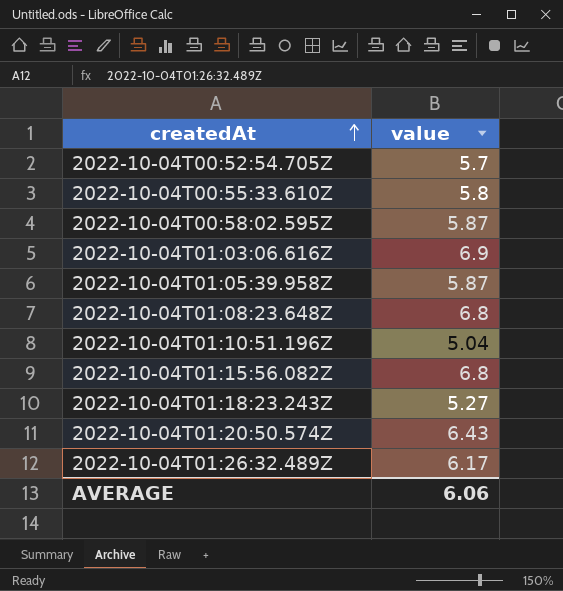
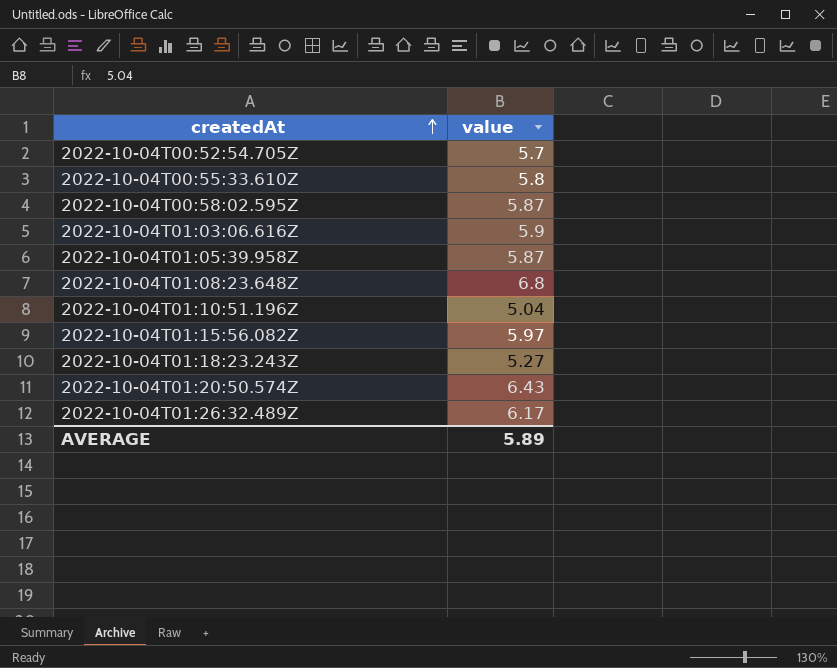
2022-10-04T01:03:06.616Z | value: 6.9 -> 5.9
2022-10-04T01:15:56.082Z | value: 6.8 -> 5.97
AVERAGE | value: 6.06 -> 5.89

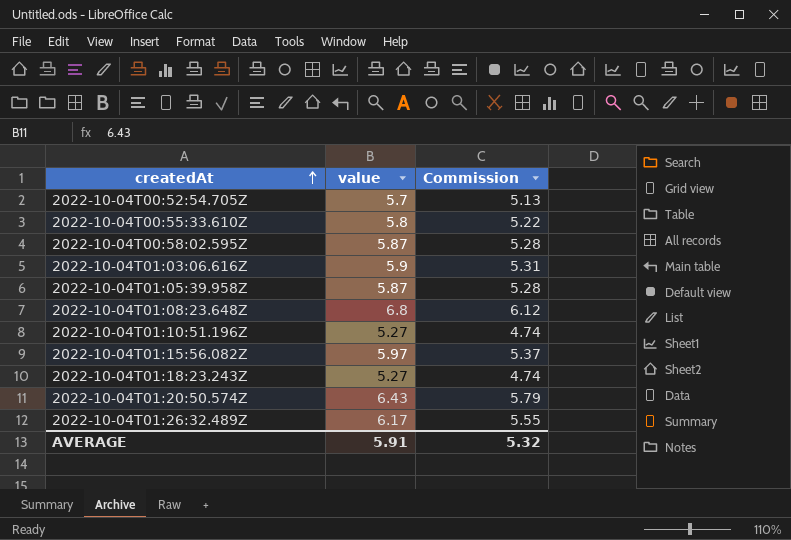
column Commission | formula: none -> [value] * 0.9
2022-10-04T01:10:51.196Z | value: 5.04 -> 5.27
AVERAGE | value: 5.89 -> 5.91

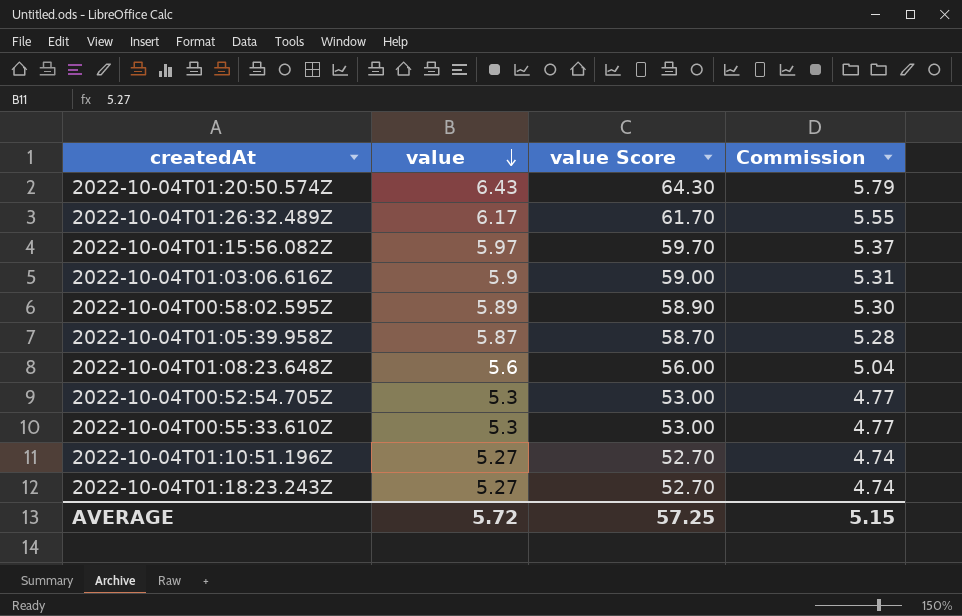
row order: createdAt ascending -> value descending
column value Score | formula: none -> [value] * 10
2022-10-04T00:58:02.595Z | value: 5.87 -> 5.89
2022-10-04T00:58:02.595Z | Commission: 5.28 -> 5.30
2022-10-04T01:08:23.648Z | value: 6.8 -> 5.6
2022-10-04T01:08:23.648Z | Commission: 6.12 -> 5.04
2022-10-04T00:52:54.705Z | value: 5.7 -> 5.3
2022-10-04T00:52:54.705Z | Commission: 5.13 -> 4.77
2022-10-04T00:55:33.610Z | value: 5.8 -> 5.3
2022-10-04T00:55:33.610Z | Commission: 5.22 -> 4.77
AVERAGE | value: 5.91 -> 5.72
AVERAGE | Commission: 5.32 -> 5.15

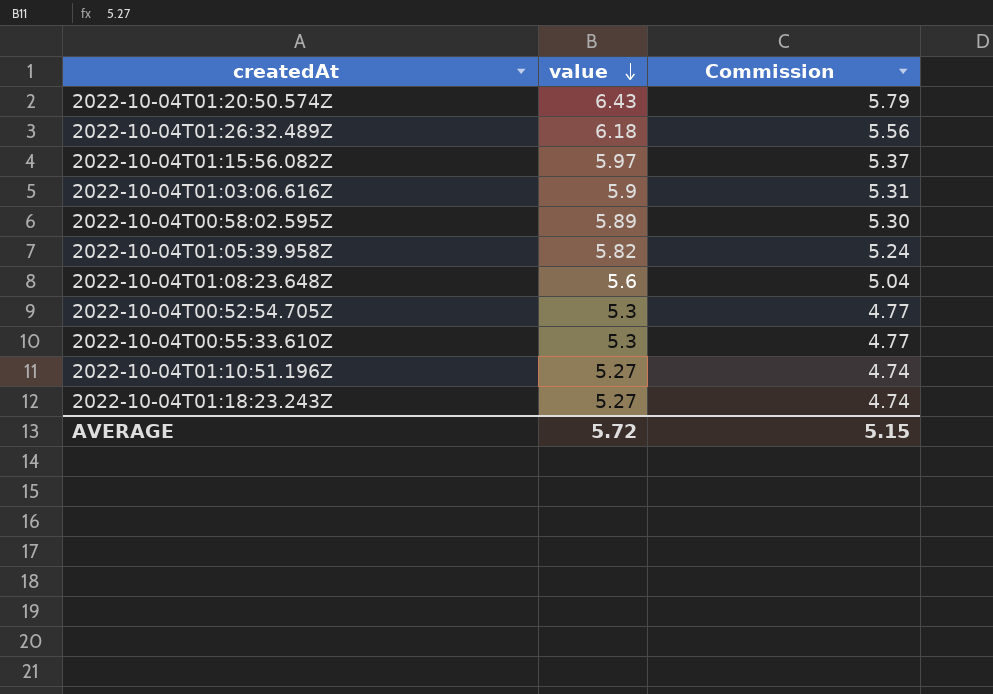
column value Score | formula: [value] * 10 -> none
2022-10-04T01:26:32.489Z | value: 6.17 -> 6.18
2022-10-04T01:26:32.489Z | Commission: 5.55 -> 5.56
2022-10-04T01:05:39.958Z | value: 5.87 -> 5.82
2022-10-04T01:05:39.958Z | Commission: 5.28 -> 5.24

